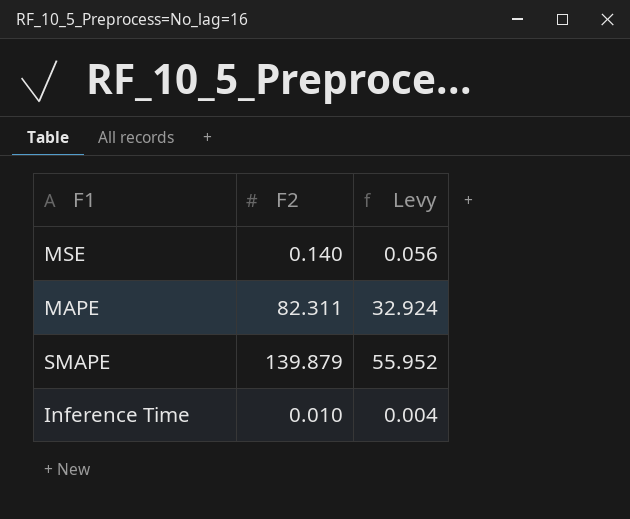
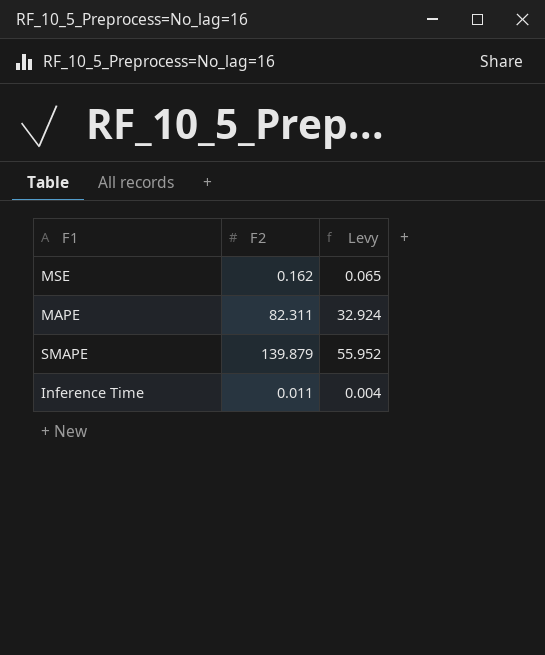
MSE | F2: 0.140 -> 0.162
MSE | Levy: 0.056 -> 0.065
Inference Time | F2: 0.010 -> 0.011

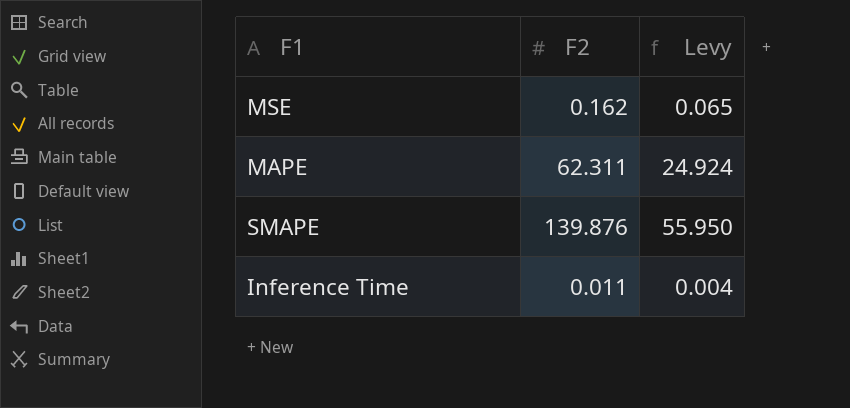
MAPE | F2: 82.311 -> 62.311
MAPE | Levy: 32.924 -> 24.924
SMAPE | F2: 139.879 -> 139.876
SMAPE | Levy: 55.952 -> 55.950

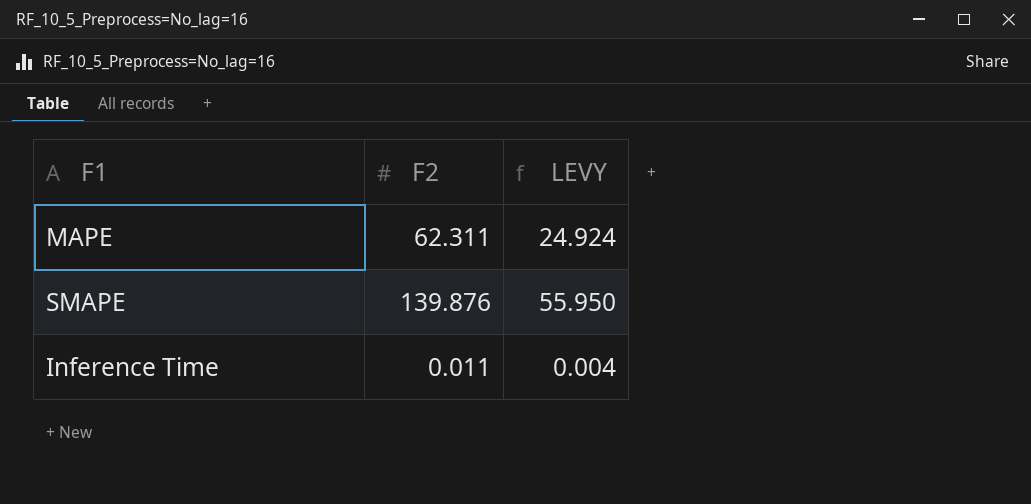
column name: Levy -> LEVY
row MSE: 0.162 | 0.065 -> none

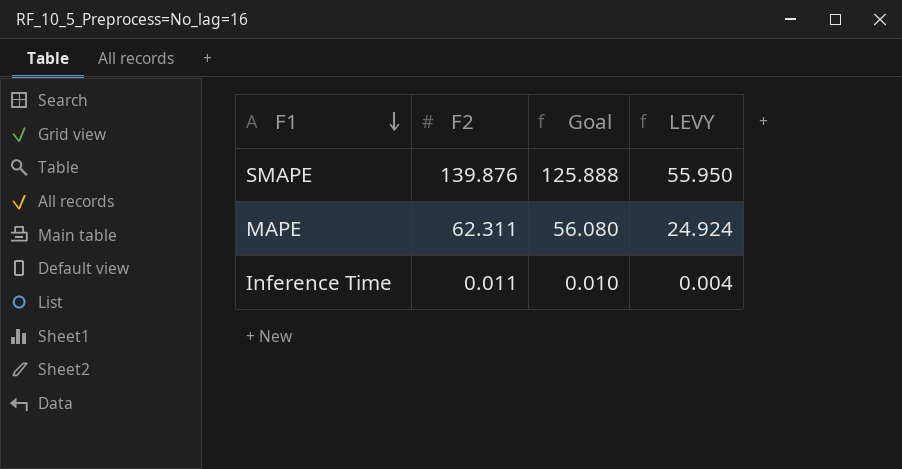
row order: none -> F1 descending
column Goal | formula: none -> [F2] * 0.9

